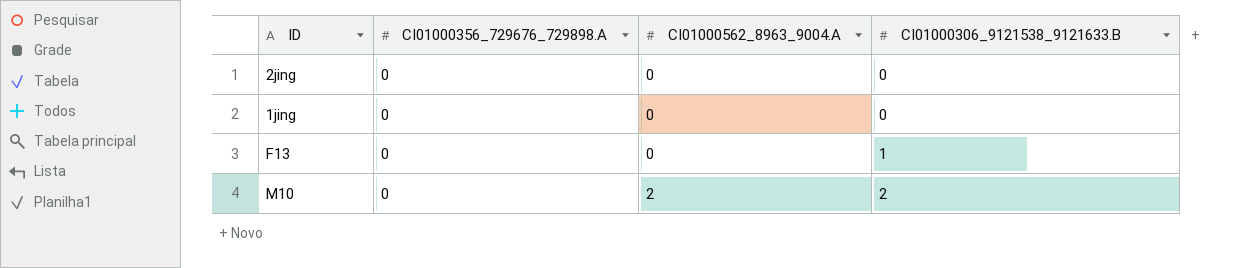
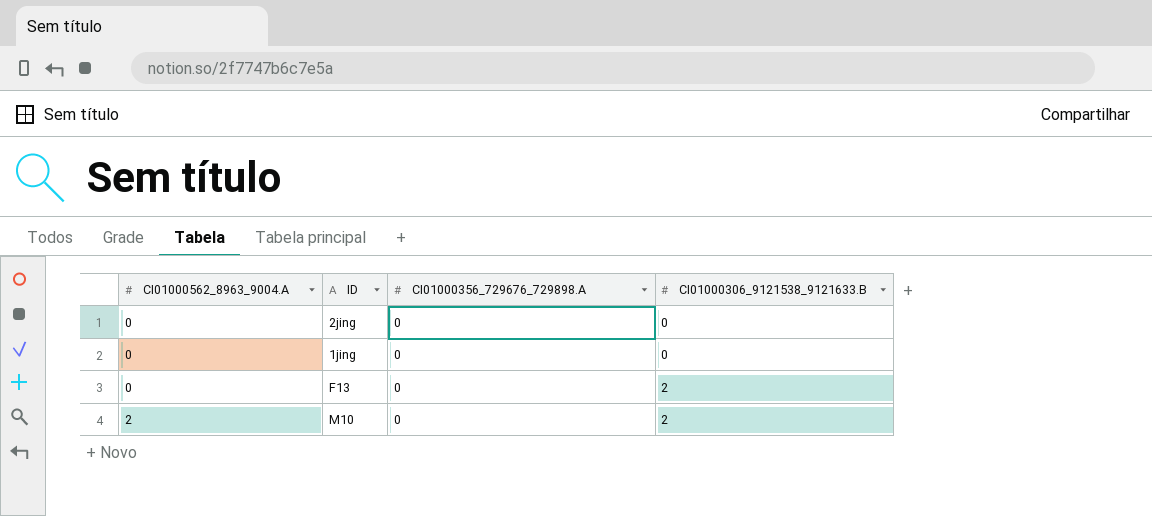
column CI01000562_8963_9004.A | position: 3 -> 1
F13 | CI01000306_9121538_9121633.B: 1 -> 2

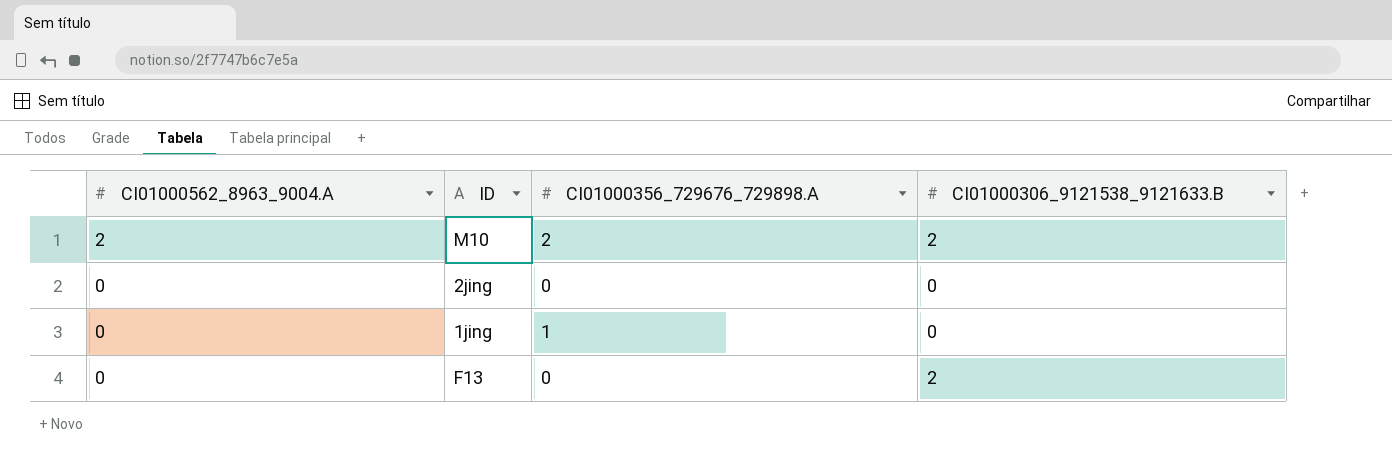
row order: CI01000562_8963_9004.A ascending -> CI01000562_8963_9004.A descending
M10 | CI01000356_729676_729898.A: 0 -> 2
1jing | CI01000356_729676_729898.A: 0 -> 1

